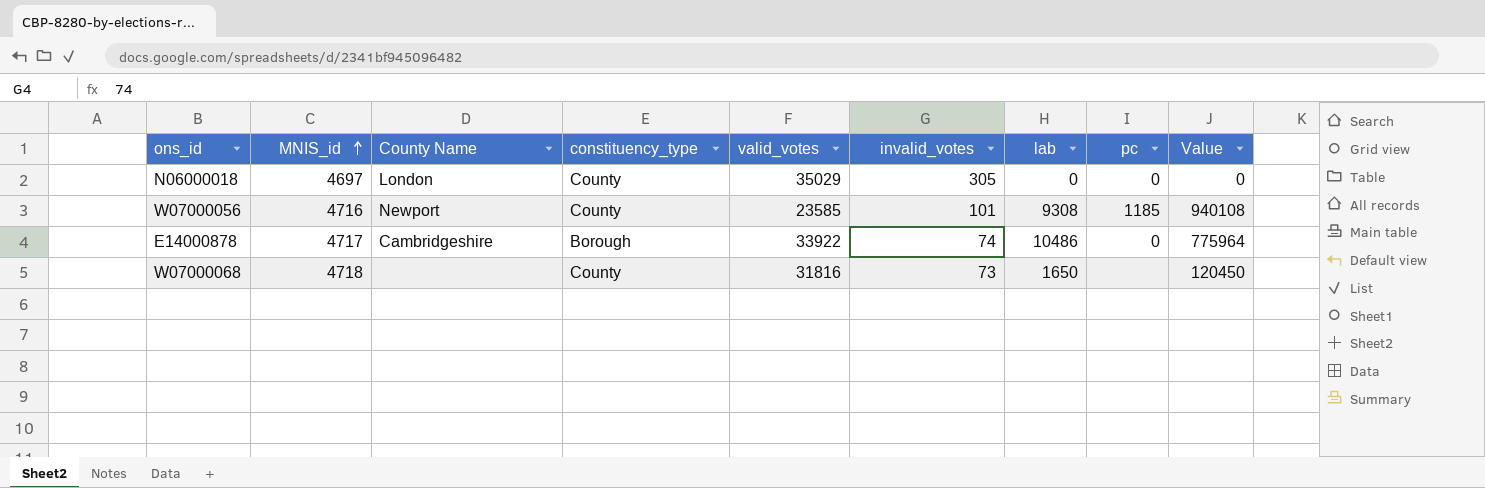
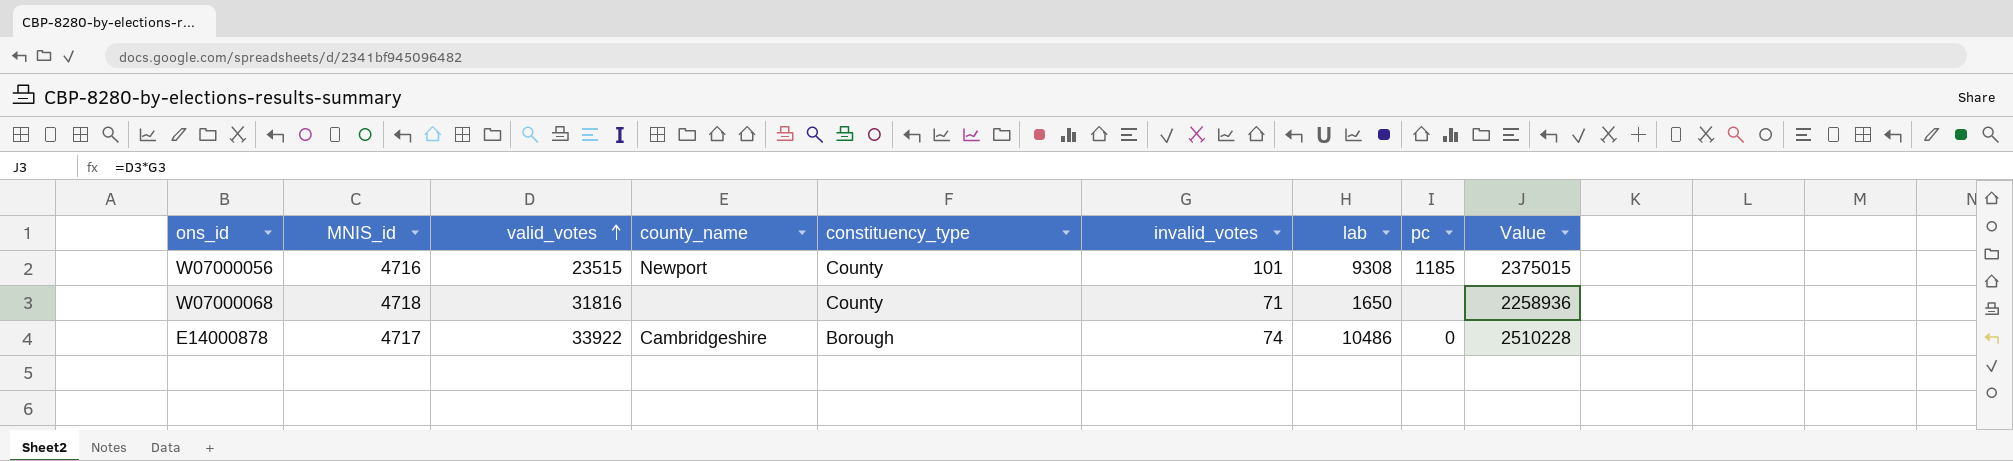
row order: MNIS_id ascending -> valid_votes ascending
column valid_votes | position: 5 -> 3
column name: County Name -> county_name
column Value | formula: [invalid_votes] * [lab] -> [valid_votes] * [invalid_votes]
row N06000018: 4697 | London | County | 35029 | 305 | 0 | 0 | 0 -> none
W07000056 | valid_votes: 23585 -> 23515
W07000068 | invalid_votes: 73 -> 71

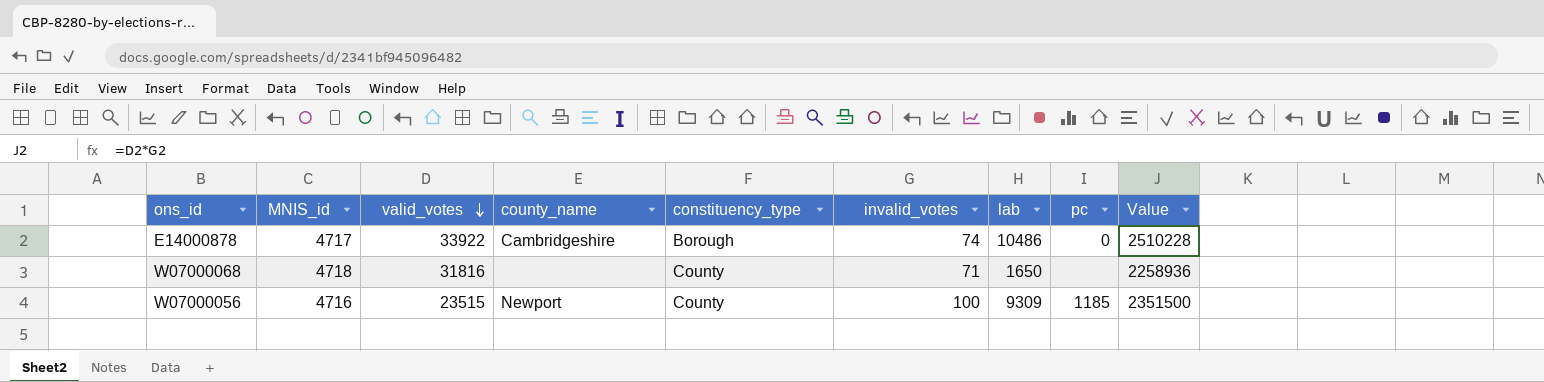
row order: valid_votes ascending -> valid_votes descending
W07000056 | invalid_votes: 101 -> 100
W07000056 | lab: 9308 -> 9309
W07000056 | Value: 2375015 -> 2351500

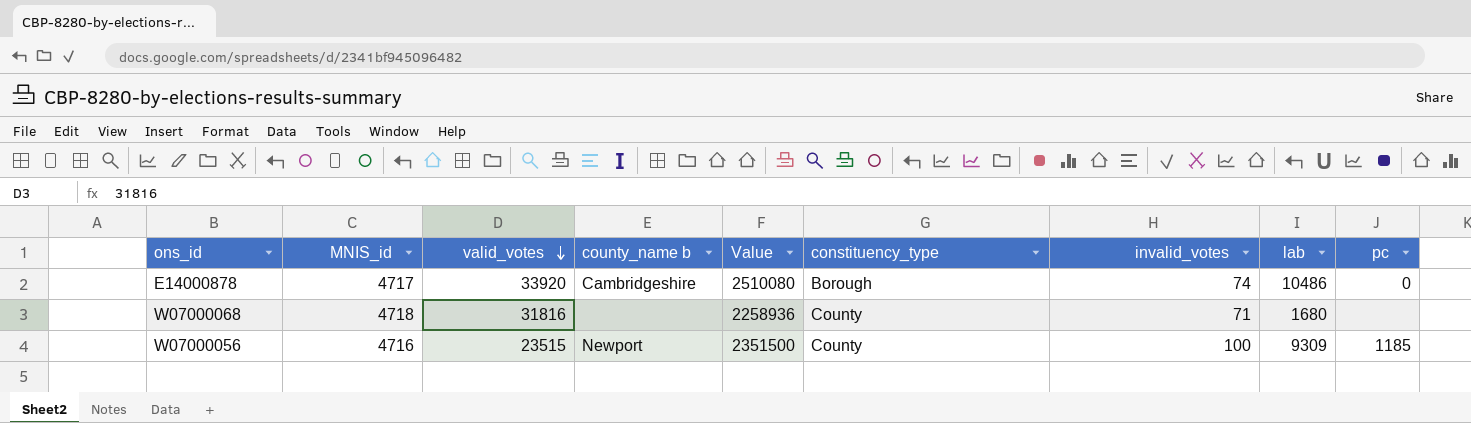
column name: county_name -> county_name b
column Value | position: 9 -> 5
E14000878 | valid_votes: 33922 -> 33920
E14000878 | Value: 2510228 -> 2510080
W07000068 | lab: 1650 -> 1680

